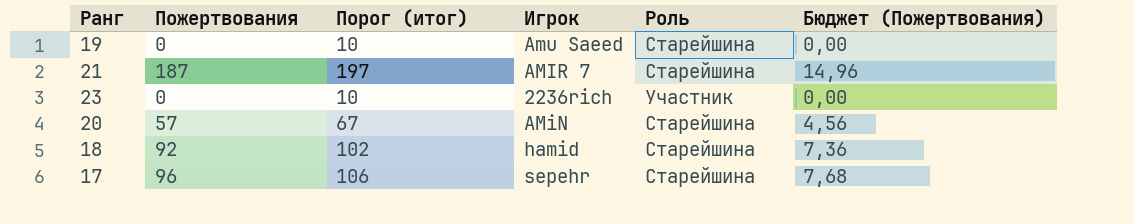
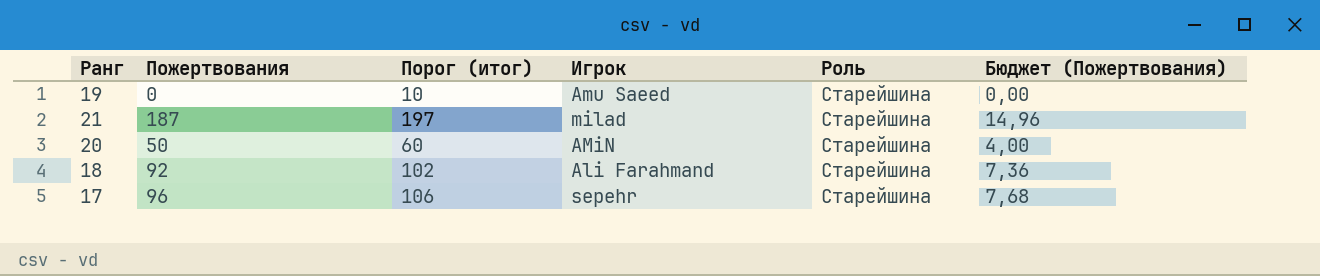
row 23: 0 | 10 | 2236rich | Участник | 0,00 -> none
21 | Игрок: AMIR 7 -> milad
20 | Пожертвования: 57 -> 50
20 | Порог (итог): 67 -> 60
20 | Бюджет (Пожертвования): 4,56 -> 4,00
18 | Игрок: hamid -> Ali Farahmand

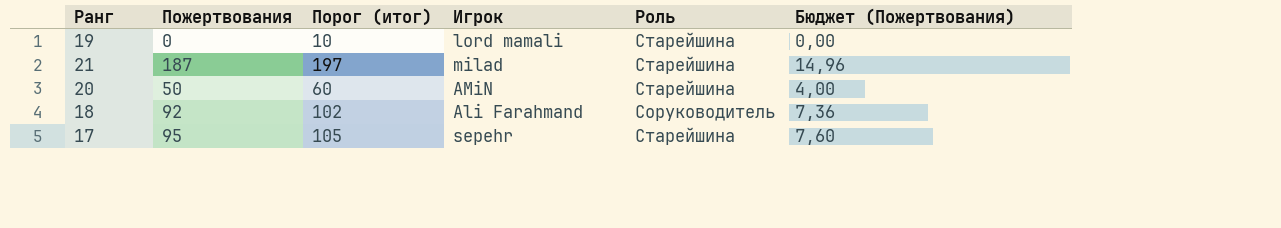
19 | Игрок: Amu Saeed -> lord mamali
18 | Роль: Старейшина -> Соруководитель
17 | Пожертвования: 96 -> 95
17 | Порог (итог): 106 -> 105
17 | Бюджет (Пожертвования): 7,68 -> 7,60

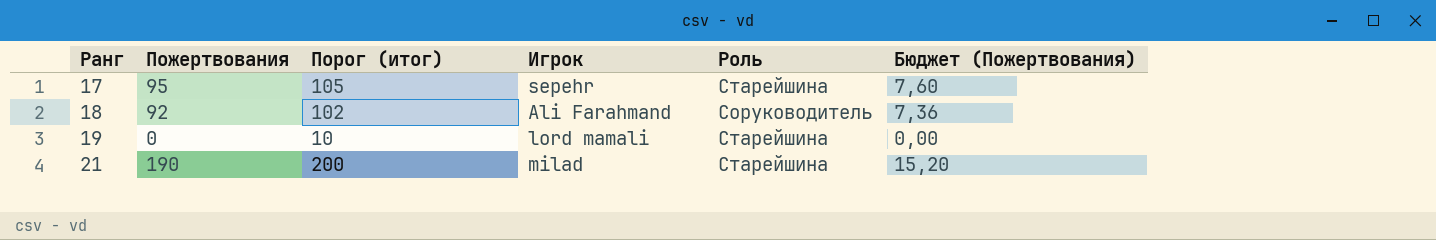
row order: none -> Ранг ascending
row 20: 50 | 60 | AMiN | Старейшина | 4,00 -> none
21 | Пожертвования: 187 -> 190
21 | Порог (итог): 197 -> 200
21 | Бюджет (Пожертвования): 14,96 -> 15,20

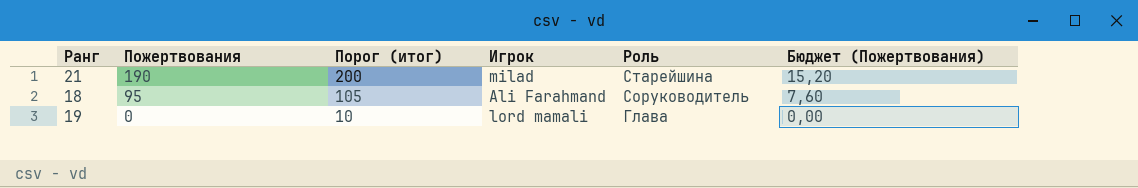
row order: Ранг ascending -> Пожертвования descending
row 17: 95 | 105 | sepehr | Старейшина | 7,60 -> none
18 | Пожертвования: 92 -> 95
18 | Порог (итог): 102 -> 105
18 | Бюджет (Пожертвования): 7,36 -> 7,60
19 | Роль: Старейшина -> Глава

